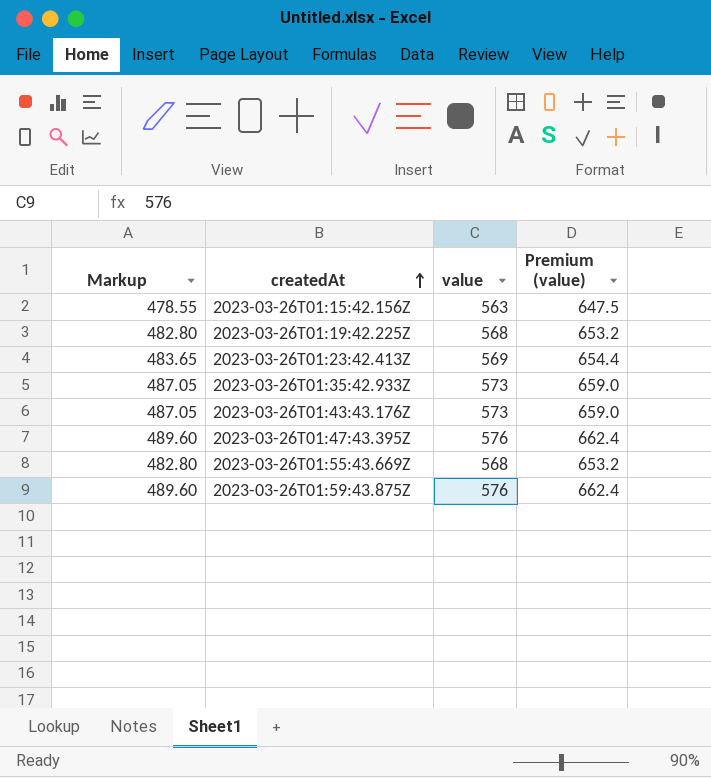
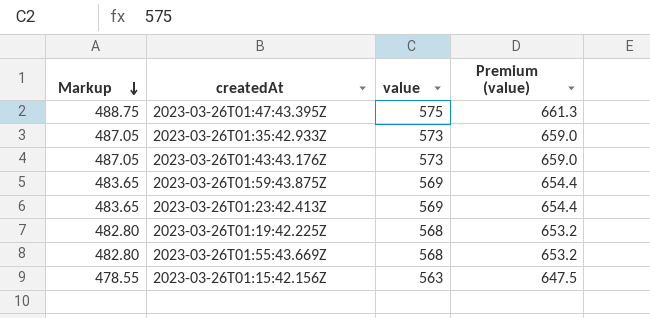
row order: createdAt ascending -> Markup descending
2023-03-26T01:47:43.395Z | Markup: 489.60 -> 488.75
2023-03-26T01:47:43.395Z | value: 576 -> 575
2023-03-26T01:47:43.395Z | Premium (value): 662.4 -> 661.3
2023-03-26T01:59:43.875Z | Markup: 489.60 -> 483.65
2023-03-26T01:59:43.875Z | value: 576 -> 569
2023-03-26T01:59:43.875Z | Premium (value): 662.4 -> 654.4

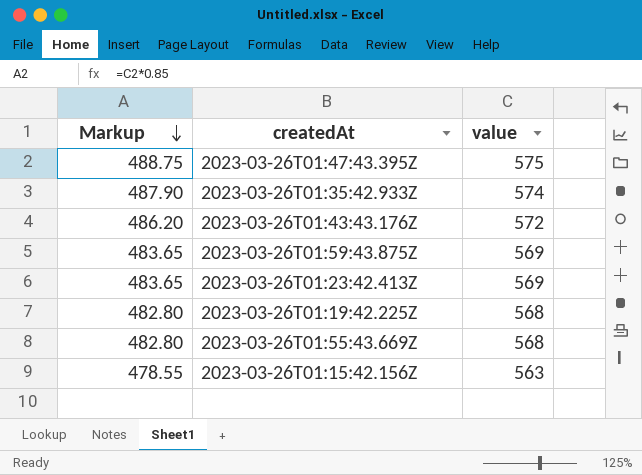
column Premium (value) | formula: [value] * 1.15 -> none
2023-03-26T01:35:42.933Z | Markup: 487.05 -> 487.90
2023-03-26T01:35:42.933Z | value: 573 -> 574
2023-03-26T01:43:43.176Z | Markup: 487.05 -> 486.20
2023-03-26T01:43:43.176Z | value: 573 -> 572

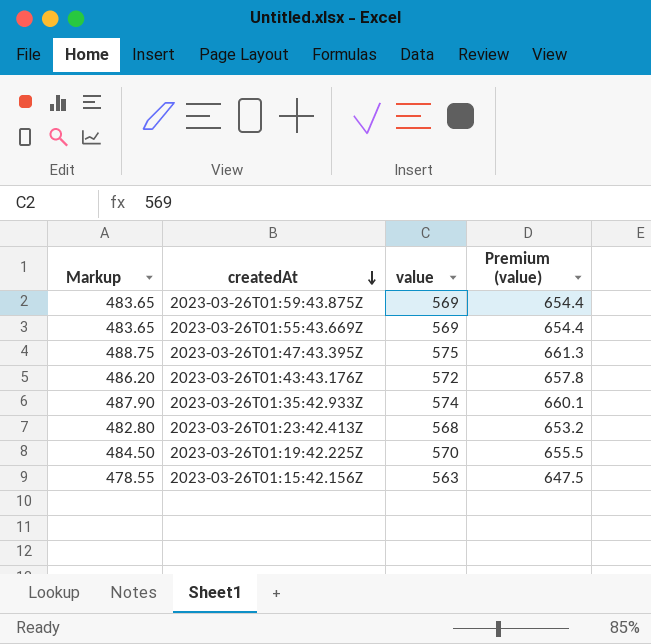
row order: Markup descending -> createdAt descending
column Premium (value) | formula: none -> [value] * 1.15
2023-03-26T01:55:43.669Z | Markup: 482.80 -> 483.65
2023-03-26T01:55:43.669Z | value: 568 -> 569
2023-03-26T01:23:42.413Z | Markup: 483.65 -> 482.80
2023-03-26T01:23:42.413Z | value: 569 -> 568
2023-03-26T01:19:42.225Z | Markup: 482.80 -> 484.50
2023-03-26T01:19:42.225Z | value: 568 -> 570

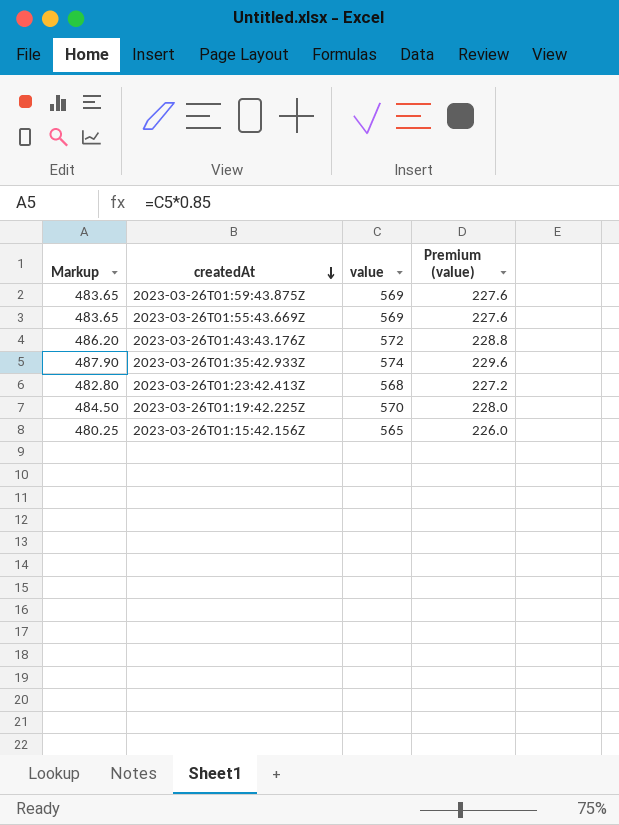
column Premium (value) | formula: [value] * 1.15 -> [value] * 0.4
row 2023-03-26T01:47:43.395Z: 488.75 | 575 | 661.3 -> none
2023-03-26T01:15:42.156Z | Markup: 478.55 -> 480.25
2023-03-26T01:15:42.156Z | value: 563 -> 565

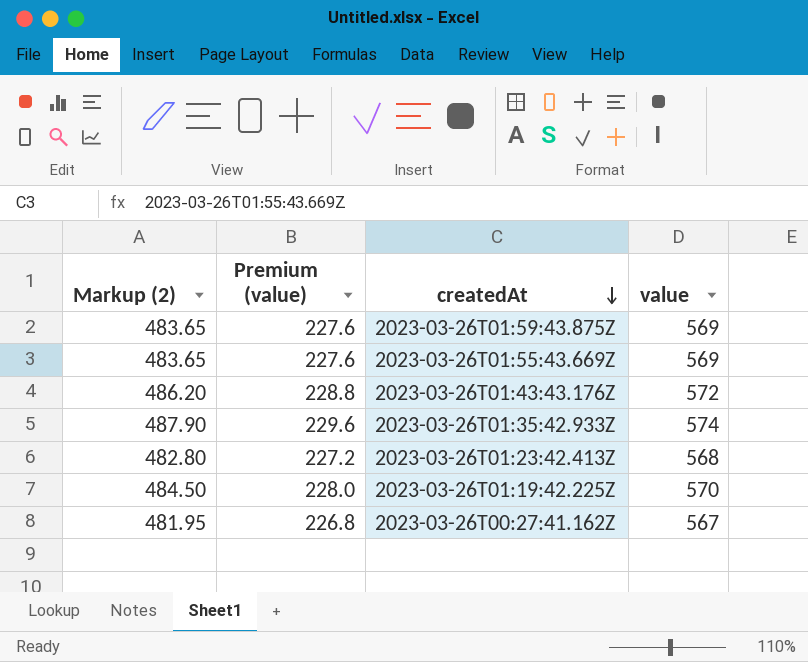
column name: Markup -> Markup (2)
column Premium (value) | position: 4 -> 2
row 2023-03-26T01:15:42.156Z: 480.25 | 565 | 226.0 -> none
row 2023-03-26T00:27:41.162Z: none -> 481.95 | 226.8 | 567

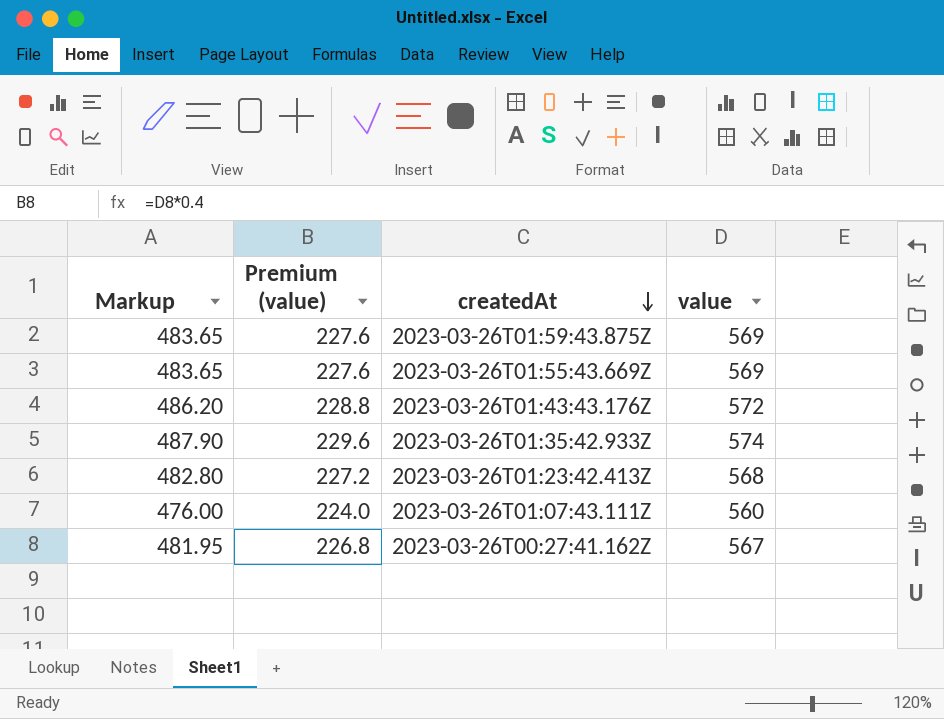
column name: Markup (2) -> Markup
row 2023-03-26T01:19:42.225Z: 484.50 | 228.0 | 570 -> none
row 2023-03-26T01:07:43.111Z: none -> 476.00 | 224.0 | 560

